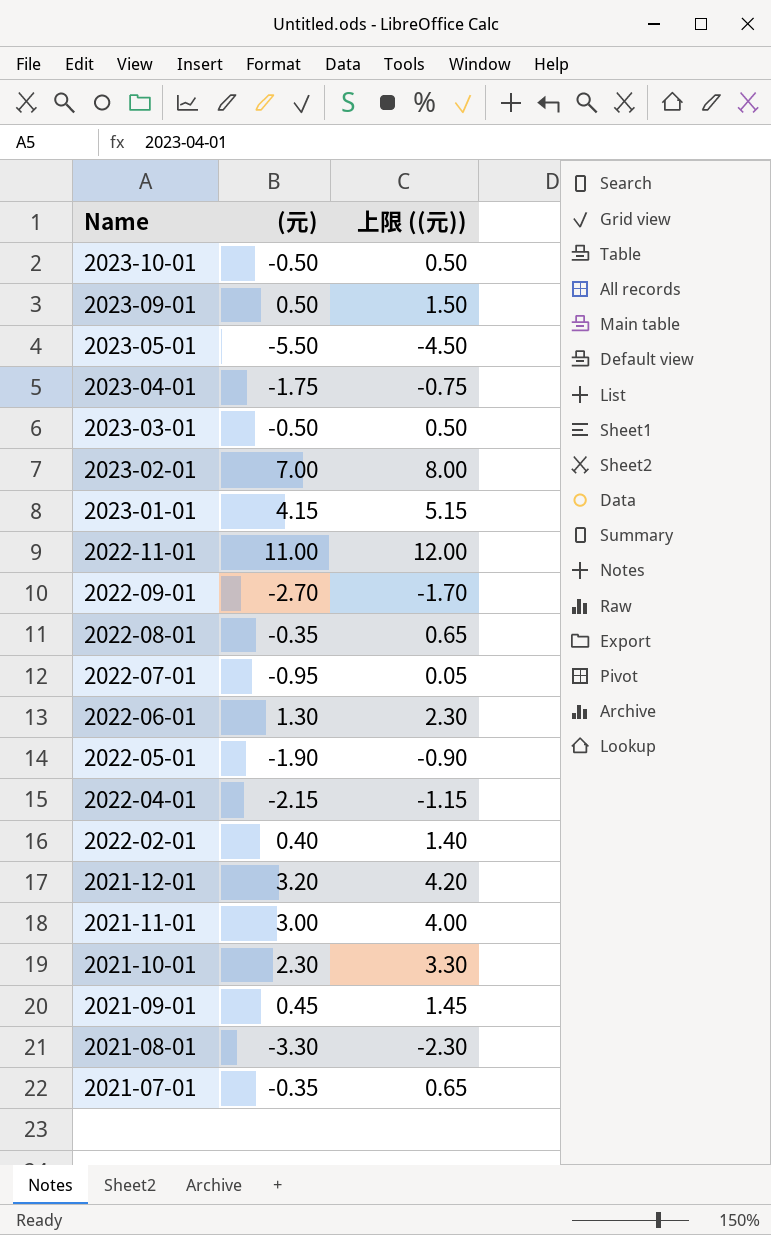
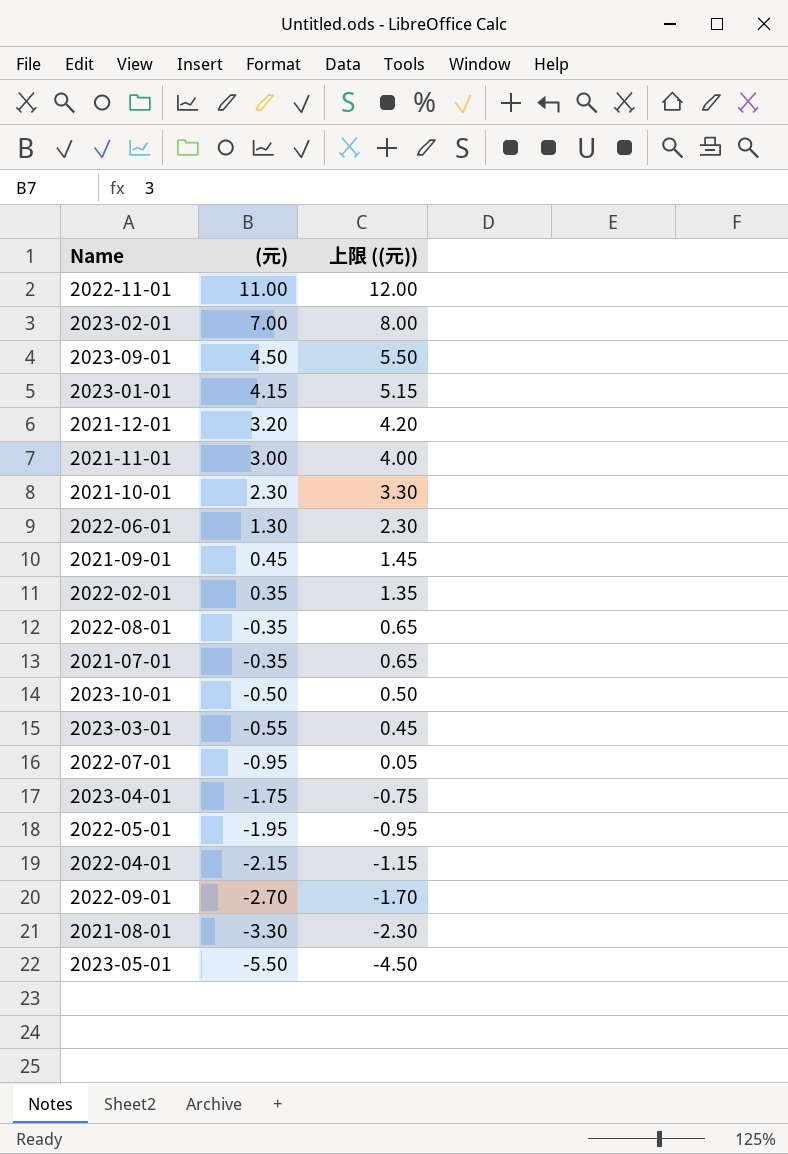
row order: Name descending -> (元) descending
2023-09-01 | (元): 0.50 -> 4.50
2023-09-01 | 上限 ((元)): 1.50 -> 5.50
2022-02-01 | (元): 0.40 -> 0.35
2022-02-01 | 上限 ((元)): 1.40 -> 1.35
2023-03-01 | (元): -0.50 -> -0.55
2023-03-01 | 上限 ((元)): 0.50 -> 0.45
2022-05-01 | (元): -1.90 -> -1.95
2022-05-01 | 上限 ((元)): -0.90 -> -0.95

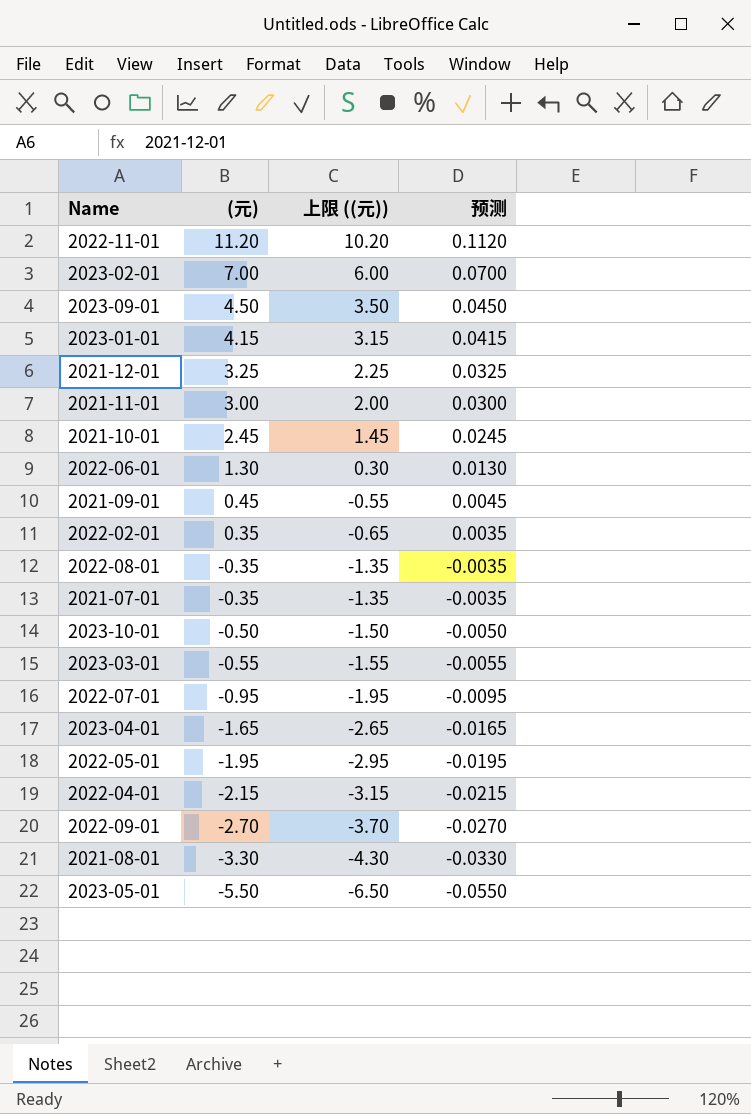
column 上限 ((元)) | formula: [(元)] + 1 -> [(元)] - 1
column 预测 | formula: none -> [(元)] * 0.01
2022-11-01 | (元): 11.00 -> 11.20
2021-12-01 | (元): 3.20 -> 3.25
2021-10-01 | (元): 2.30 -> 2.45
2023-04-01 | (元): -1.75 -> -1.65

